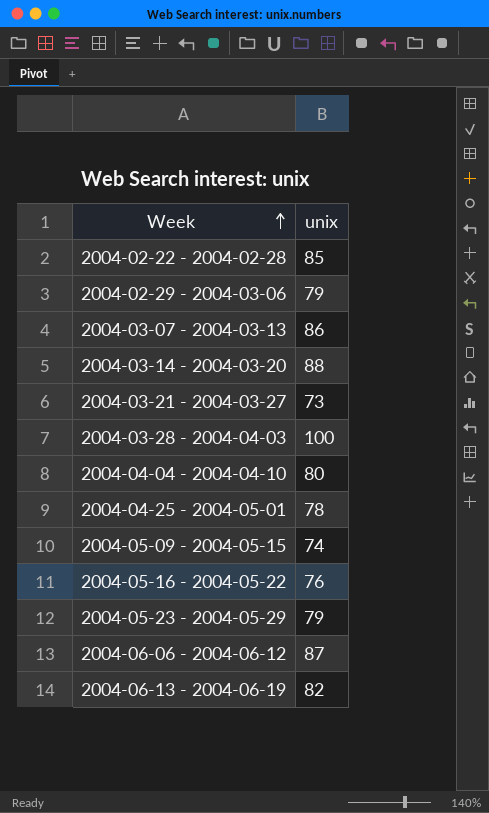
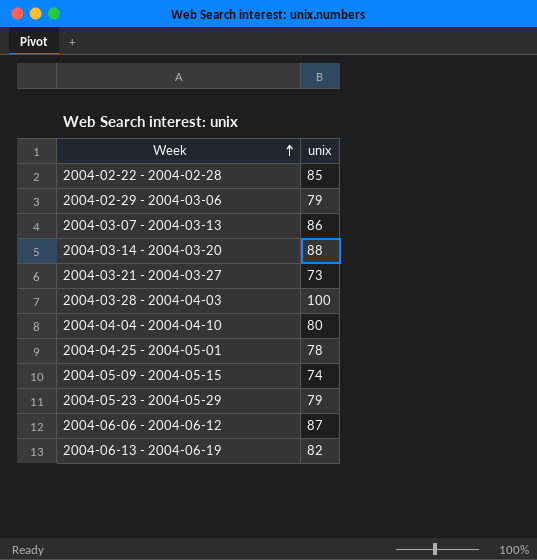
row 2004-05-16 - 2004-05-22: 76 -> none

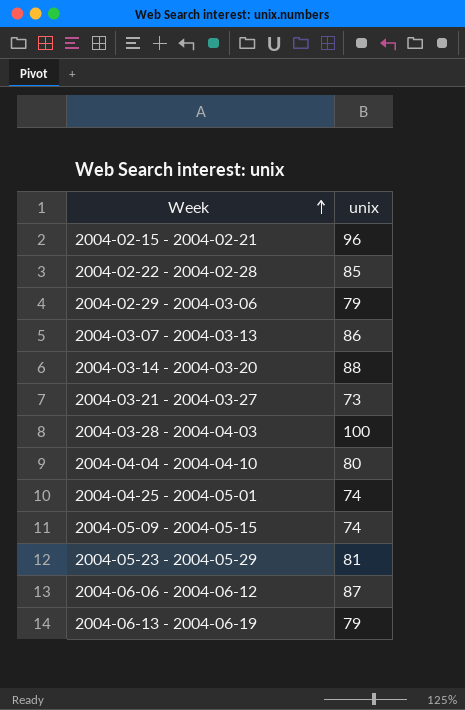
row 2004-02-15 - 2004-02-21: none -> 96
2004-04-25 - 2004-05-01 | unix: 78 -> 74
2004-05-23 - 2004-05-29 | unix: 79 -> 81
2004-06-13 - 2004-06-19 | unix: 82 -> 79

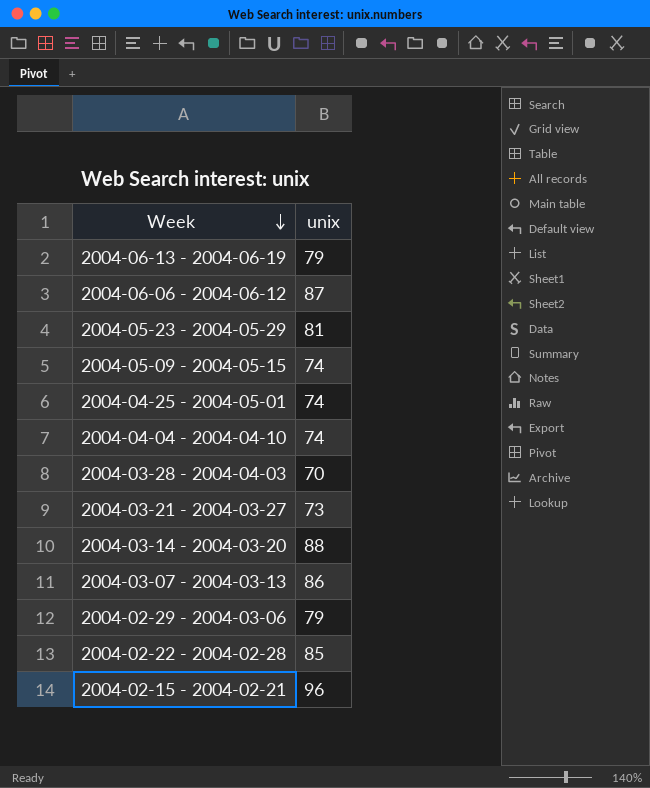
row order: Week ascending -> Week descending
2004-04-04 - 2004-04-10 | unix: 80 -> 74
2004-03-28 - 2004-04-03 | unix: 100 -> 70

